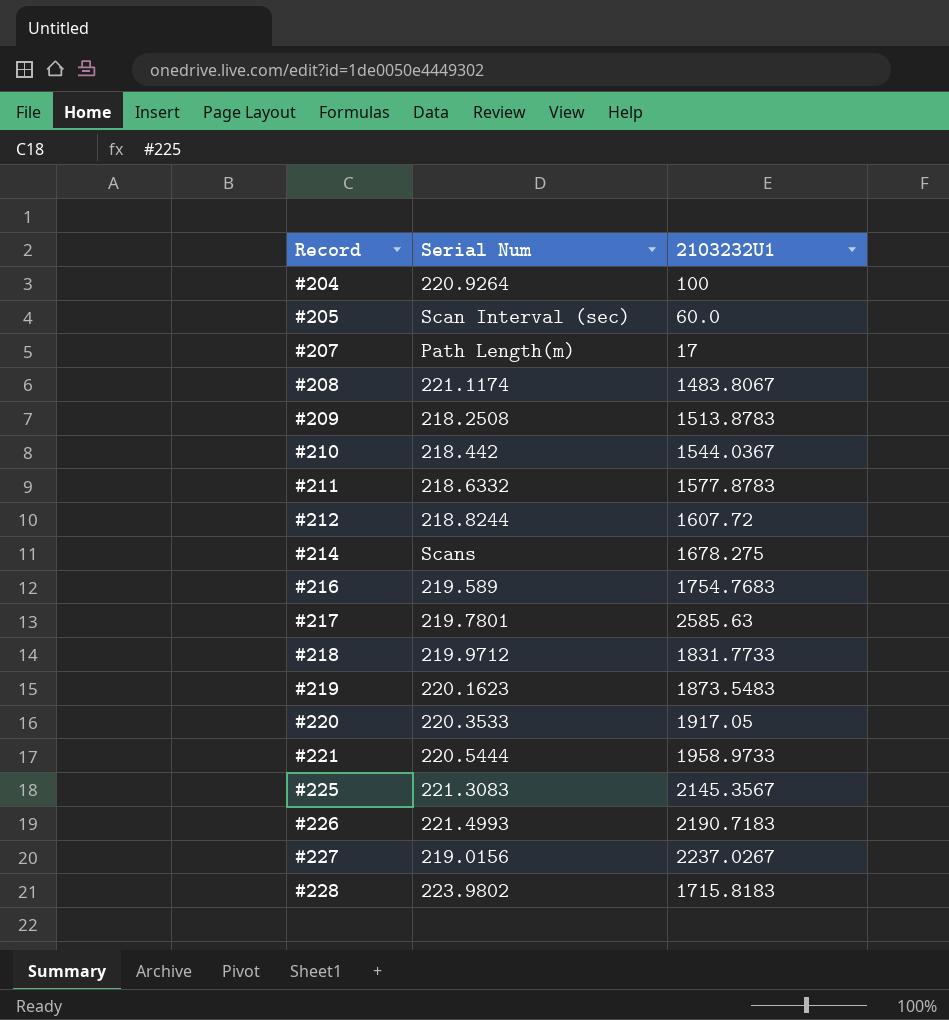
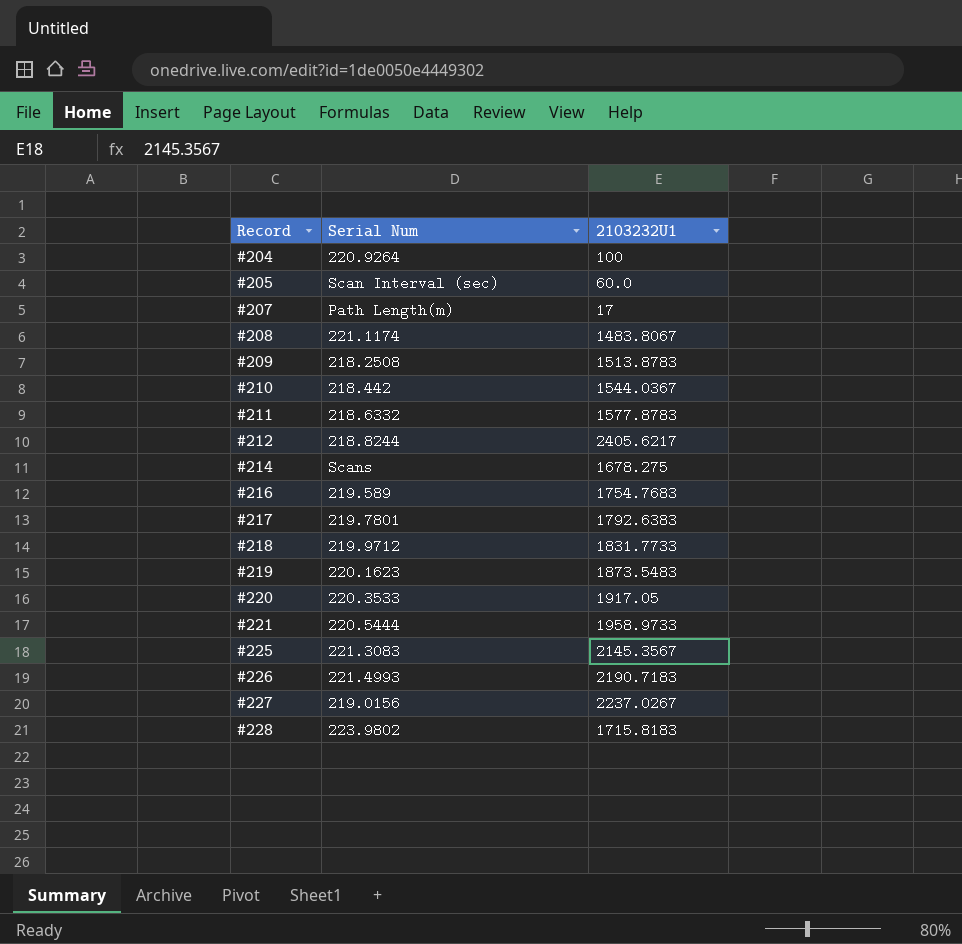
#212 | 2103232U1: 1607.72 -> 2405.6217
#217 | 2103232U1: 2585.63 -> 1792.6383

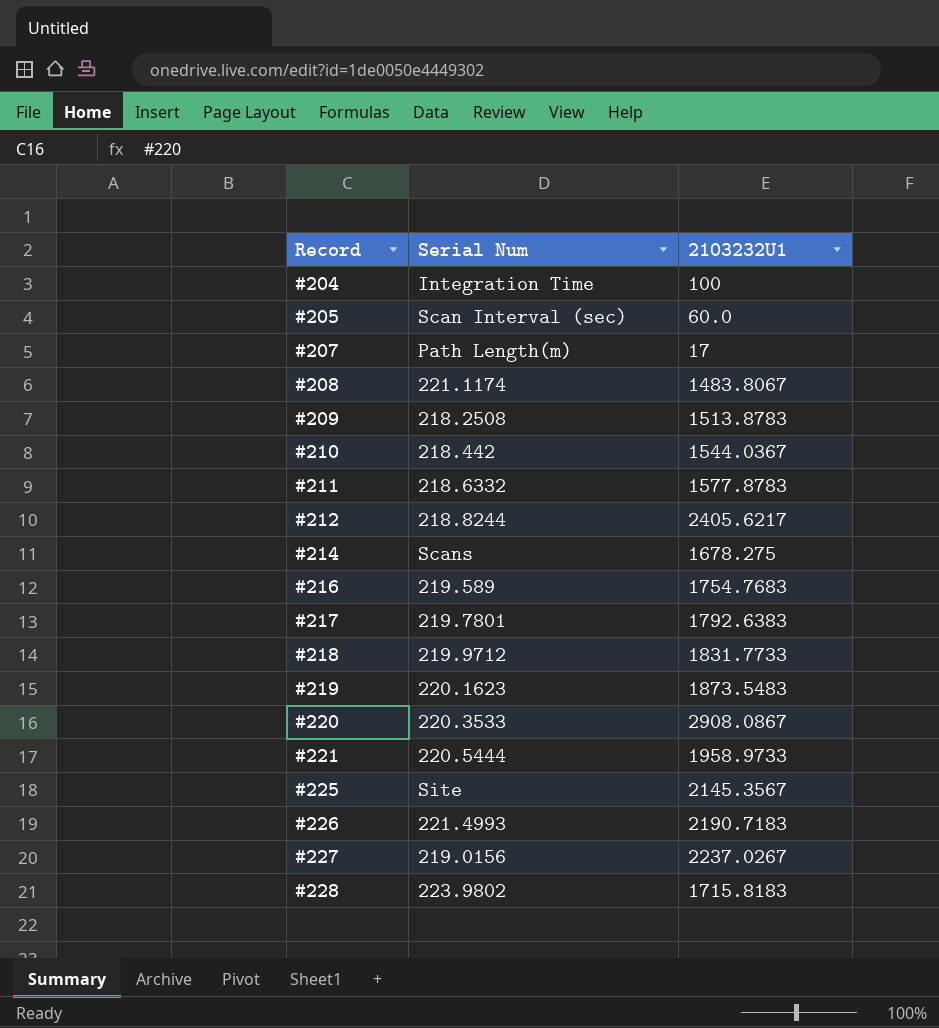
#204 | Serial Num: 220.9264 -> Integration Time
#220 | 2103232U1: 1917.05 -> 2908.0867
#225 | Serial Num: 221.3083 -> Site

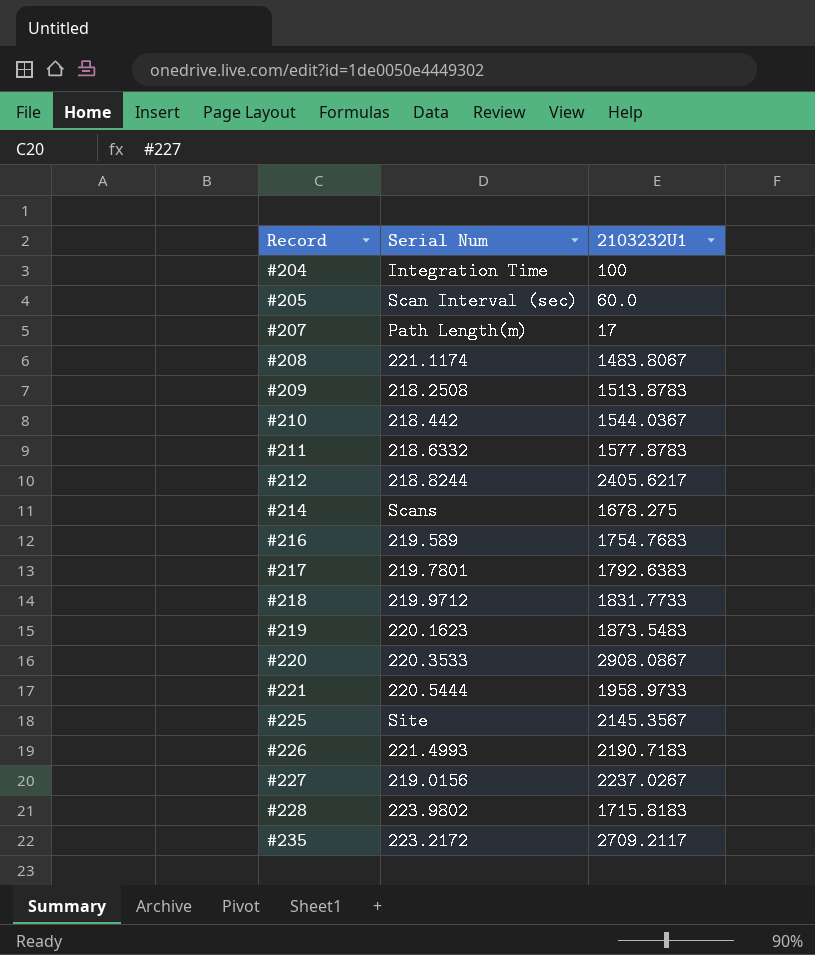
row #235: none -> 223.2172 | 2709.2117

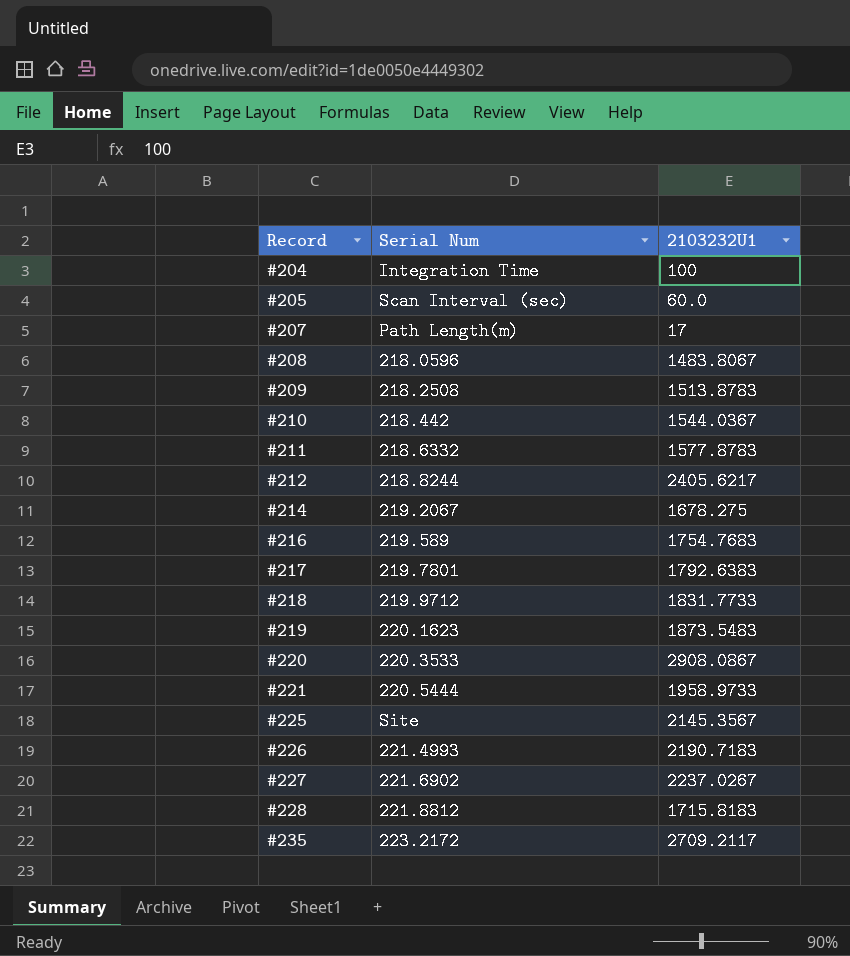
#208 | Serial Num: 221.1174 -> 218.0596
#214 | Serial Num: Scans -> 219.2067
#227 | Serial Num: 219.0156 -> 221.6902
#228 | Serial Num: 223.9802 -> 221.8812

